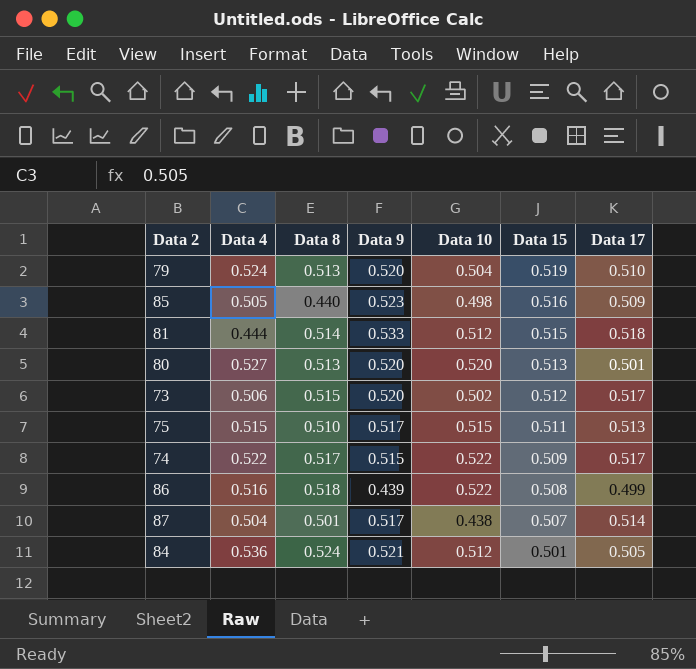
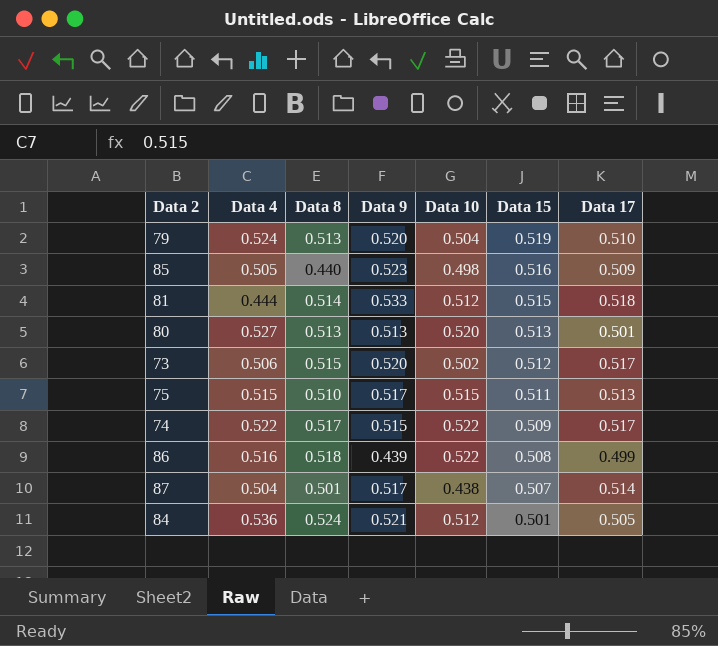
80 | Data 9: 0.520 -> 0.513

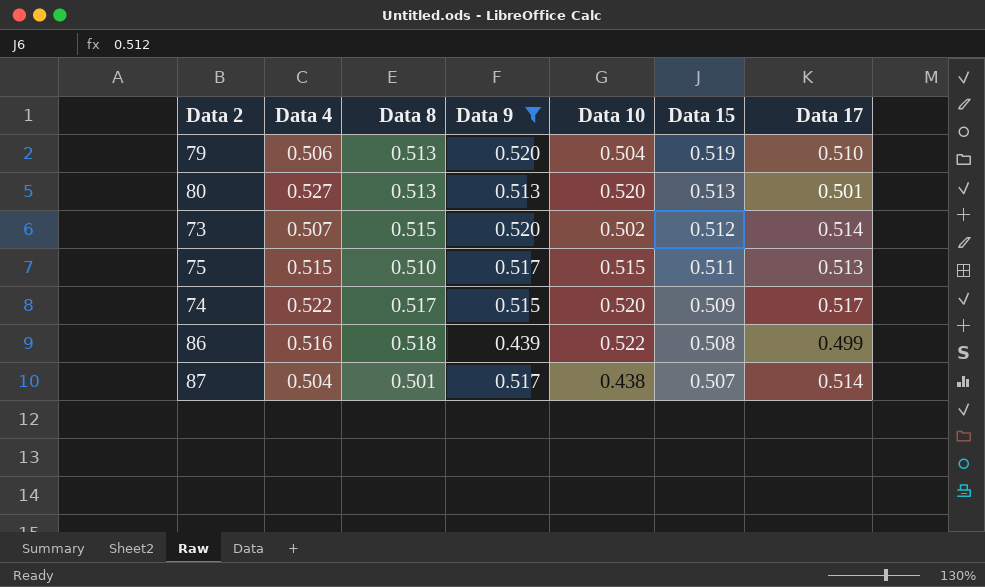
filter: none -> Data 9 <= 0.520
79 | Data 4: 0.524 -> 0.506
73 | Data 4: 0.506 -> 0.507
73 | Data 17: 0.517 -> 0.514
74 | Data 10: 0.522 -> 0.520

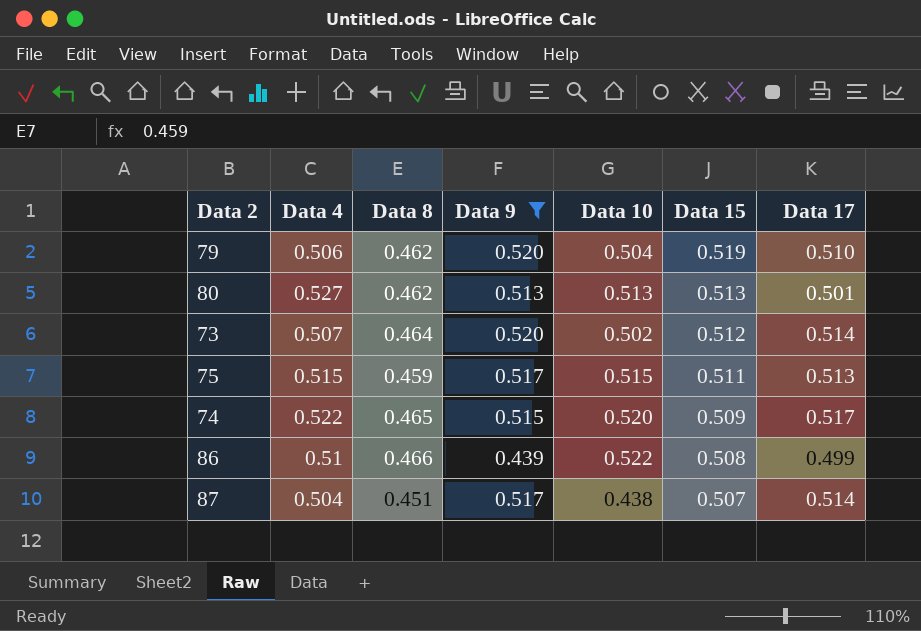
79 | Data 8: 0.513 -> 0.462
80 | Data 8: 0.513 -> 0.462
80 | Data 10: 0.520 -> 0.513
73 | Data 8: 0.515 -> 0.464
75 | Data 8: 0.510 -> 0.459
74 | Data 8: 0.517 -> 0.465
86 | Data 4: 0.516 -> 0.51
86 | Data 8: 0.518 -> 0.466
87 | Data 8: 0.501 -> 0.451

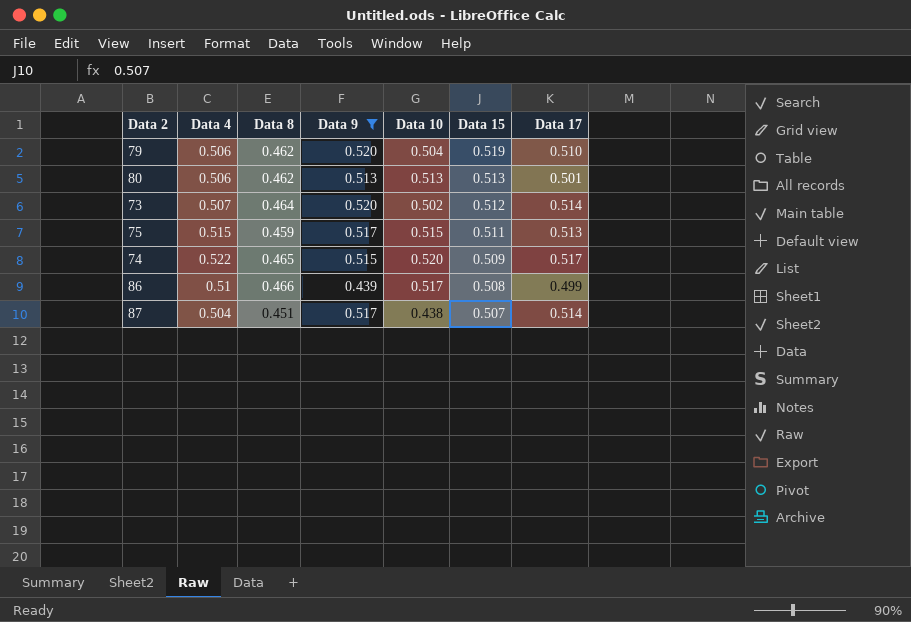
80 | Data 4: 0.527 -> 0.506
86 | Data 10: 0.522 -> 0.517

